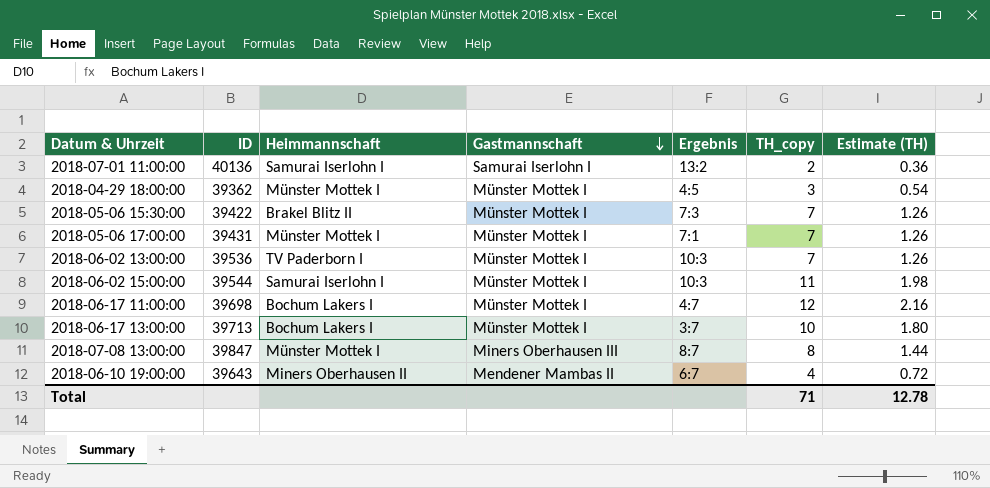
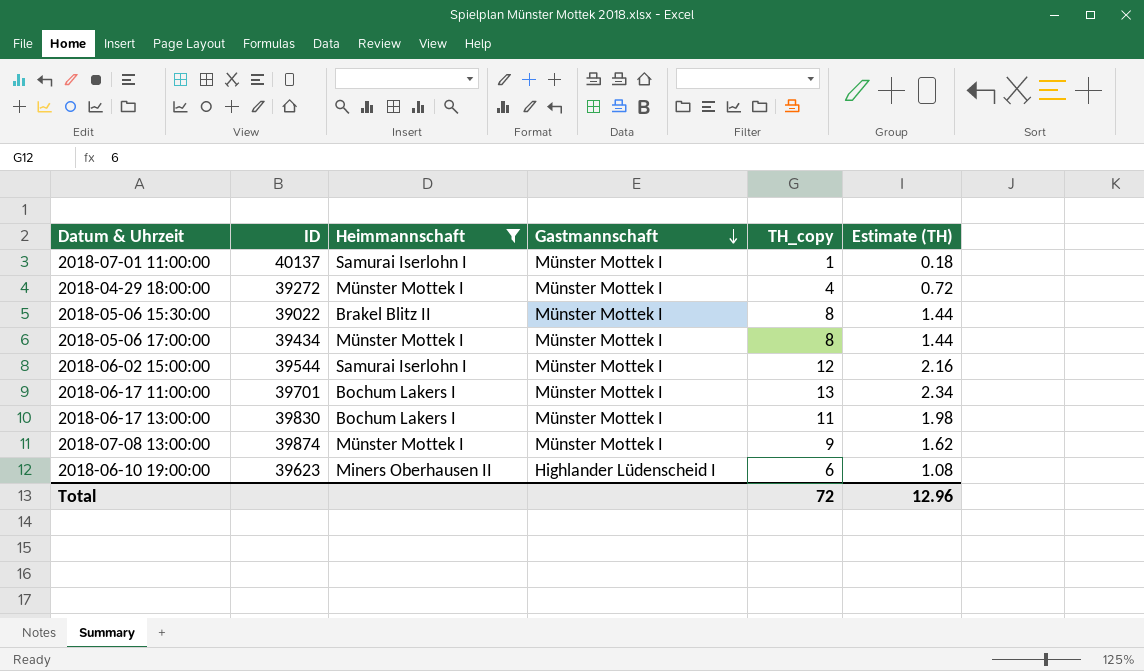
filter: none -> Heimmannschaft != TV Paderborn I
column Ergebnis | position: 5 -> none
2018-07-01 11:00:00 | ID: 40136 -> 40137
2018-07-01 11:00:00 | Gastmannschaft: Samurai Iserlohn I -> Münster Mottek I
2018-07-01 11:00:00 | TH_copy: 2 -> 1
2018-07-01 11:00:00 | Estimate (TH): 0.36 -> 0.18
2018-04-29 18:00:00 | ID: 39362 -> 39272
2018-04-29 18:00:00 | TH_copy: 3 -> 4
2018-04-29 18:00:00 | Estimate (TH): 0.54 -> 0.72
2018-05-06 15:30:00 | ID: 39422 -> 39022
2018-05-06 15:30:00 | TH_copy: 7 -> 8
2018-05-06 15:30:00 | Estimate (TH): 1.26 -> 1.44
2018-05-06 17:00:00 | ID: 39431 -> 39434
2018-05-06 17:00:00 | TH_copy: 7 -> 8
2018-05-06 17:00:00 | Estimate (TH): 1.26 -> 1.44
2018-06-02 15:00:00 | TH_copy: 11 -> 12
2018-06-02 15:00:00 | Estimate (TH): 1.98 -> 2.16
2018-06-17 11:00:00 | ID: 39698 -> 39701
2018-06-17 11:00:00 | TH_copy: 12 -> 13
2018-06-17 11:00:00 | Estimate (TH): 2.16 -> 2.34
2018-06-17 13:00:00 | ID: 39713 -> 39830
2018-06-17 13:00:00 | TH_copy: 10 -> 11
2018-06-17 13:00:00 | Estimate (TH): 1.80 -> 1.98
2018-07-08 13:00:00 | ID: 39847 -> 39874
2018-07-08 13:00:00 | Gastmannschaft: Miners Oberhausen III -> Münster Mottek I
2018-07-08 13:00:00 | TH_copy: 8 -> 9
2018-07-08 13:00:00 | Estimate (TH): 1.44 -> 1.62
2018-06-10 19:00:00 | ID: 39643 -> 39623
2018-06-10 19:00:00 | Gastmannschaft: Mendener Mambas II -> Highlander Lüdenscheid I
2018-06-10 19:00:00 | TH_copy: 4 -> 6
2018-06-10 19:00:00 | Estimate (TH): 0.72 -> 1.08
Total | TH_copy: 71 -> 72
Total | Estimate (TH): 12.78 -> 12.96

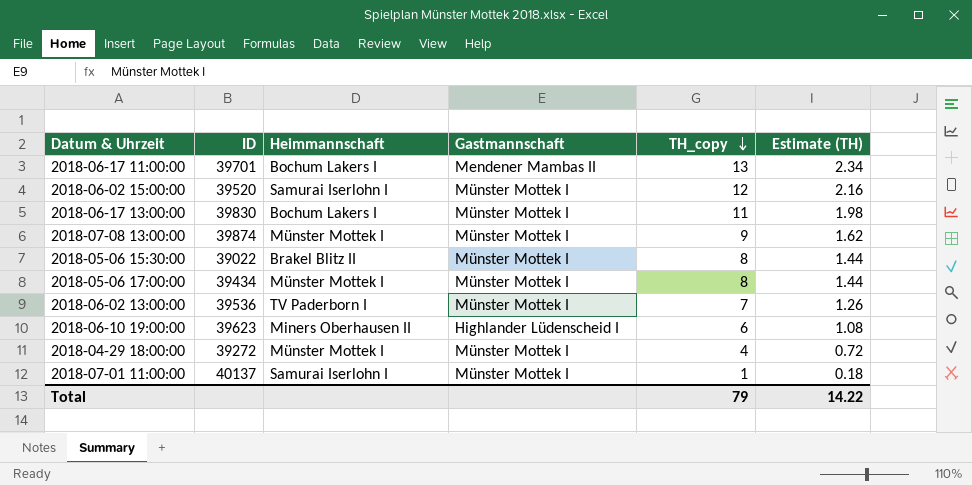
filter: Heimmannschaft != TV Paderborn I -> none
row order: Gastmannschaft descending -> TH_copy descending
2018-06-17 11:00:00 | Gastmannschaft: Münster Mottek I -> Mendener Mambas II
2018-06-02 15:00:00 | ID: 39544 -> 39520
Total | TH_copy: 72 -> 79
Total | Estimate (TH): 12.96 -> 14.22

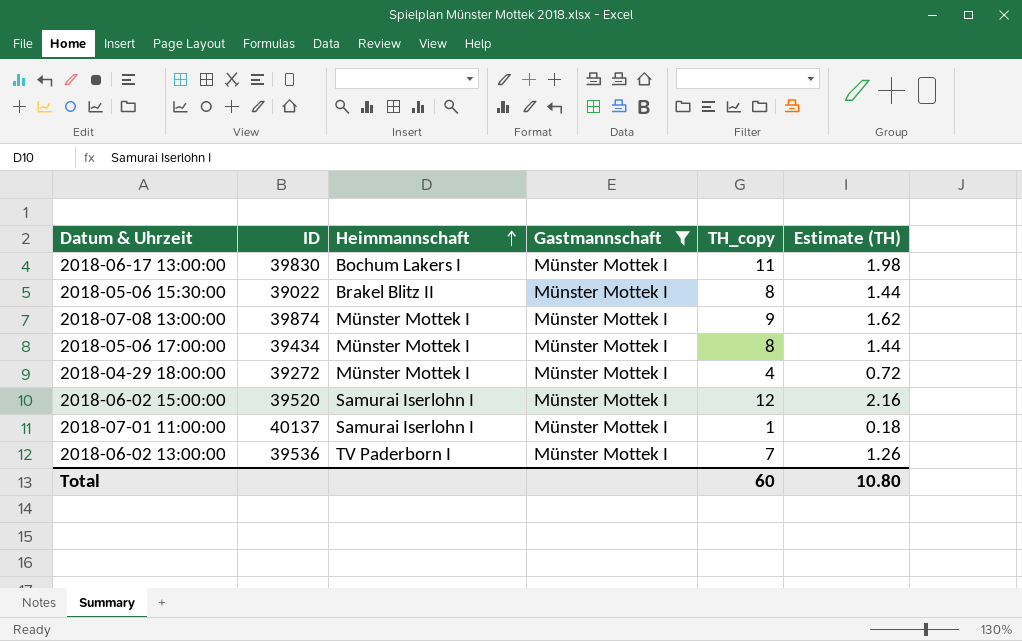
filter: none -> Gastmannschaft = Münster Mottek I
row order: TH_copy descending -> Heimmannschaft ascending
Total | TH_copy: 79 -> 60
Total | Estimate (TH): 14.22 -> 10.80

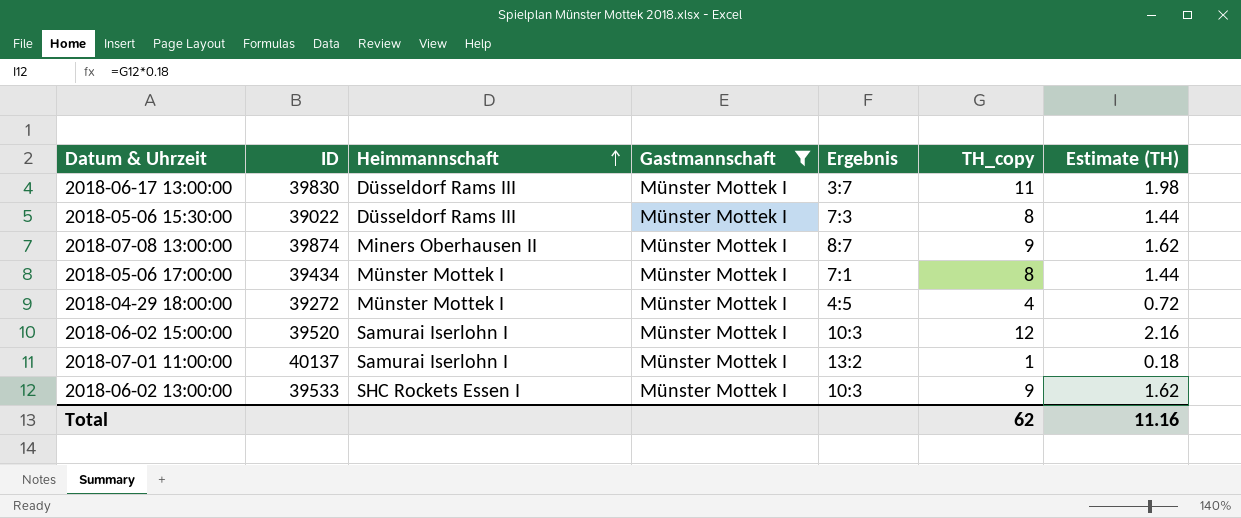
column Ergebnis | position: none -> 5
2018-06-17 13:00:00 | Heimmannschaft: Bochum Lakers I -> Düsseldorf Rams III
2018-05-06 15:30:00 | Heimmannschaft: Brakel Blitz II -> Düsseldorf Rams III
2018-07-08 13:00:00 | Heimmannschaft: Münster Mottek I -> Miners Oberhausen II
2018-06-02 13:00:00 | ID: 39536 -> 39533
2018-06-02 13:00:00 | Heimmannschaft: TV Paderborn I -> SHC Rockets Essen I
2018-06-02 13:00:00 | TH_copy: 7 -> 9
2018-06-02 13:00:00 | Estimate (TH): 1.26 -> 1.62
Total | TH_copy: 60 -> 62
Total | Estimate (TH): 10.80 -> 11.16

